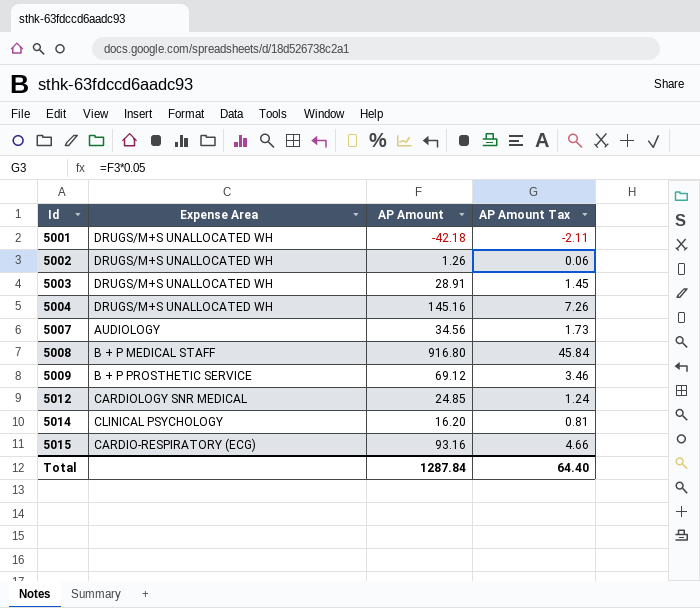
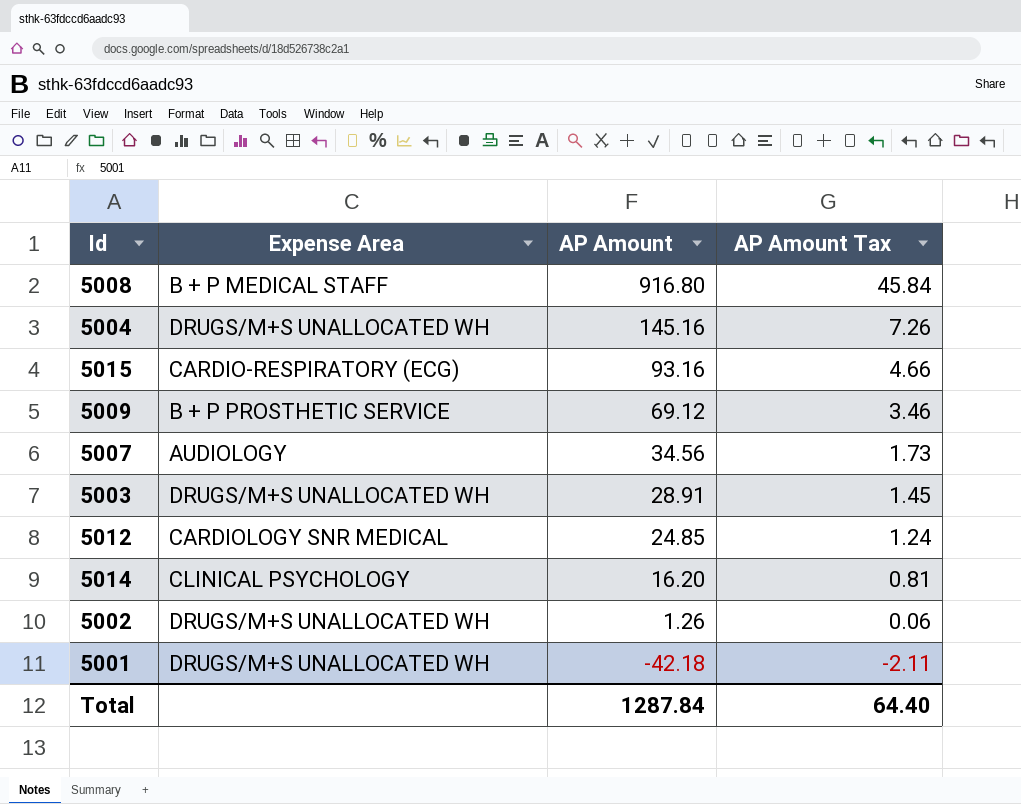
row order: Id ascending -> AP Amount descending

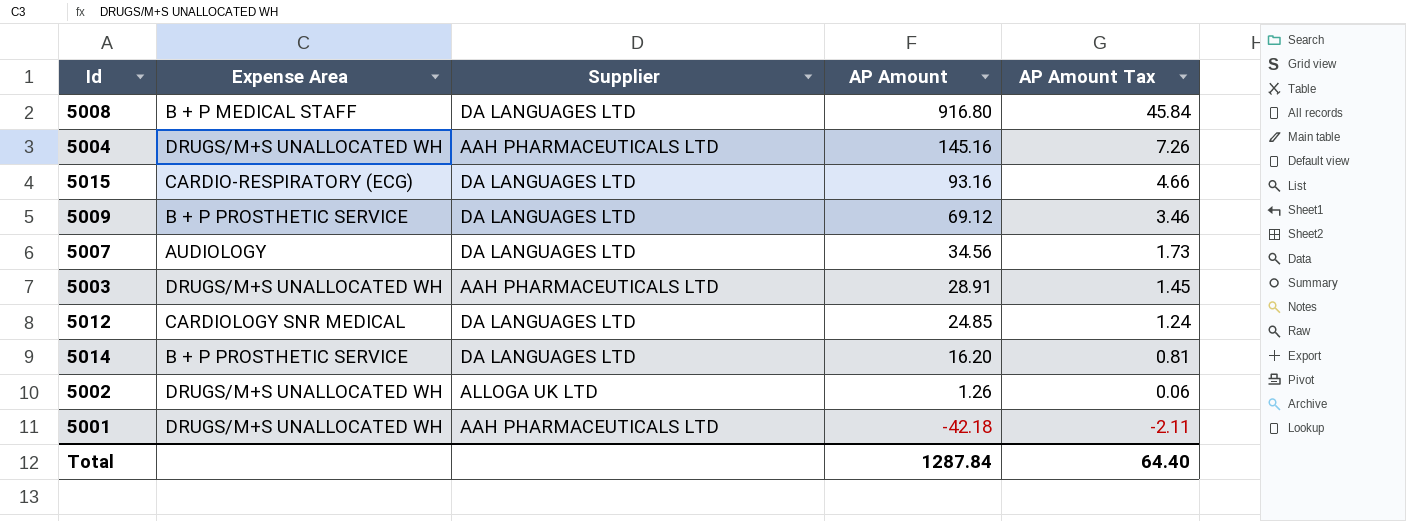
column Supplier | position: none -> 3
5014 | Expense Area: CLINICAL PSYCHOLOGY -> B + P PROSTHETIC SERVICE

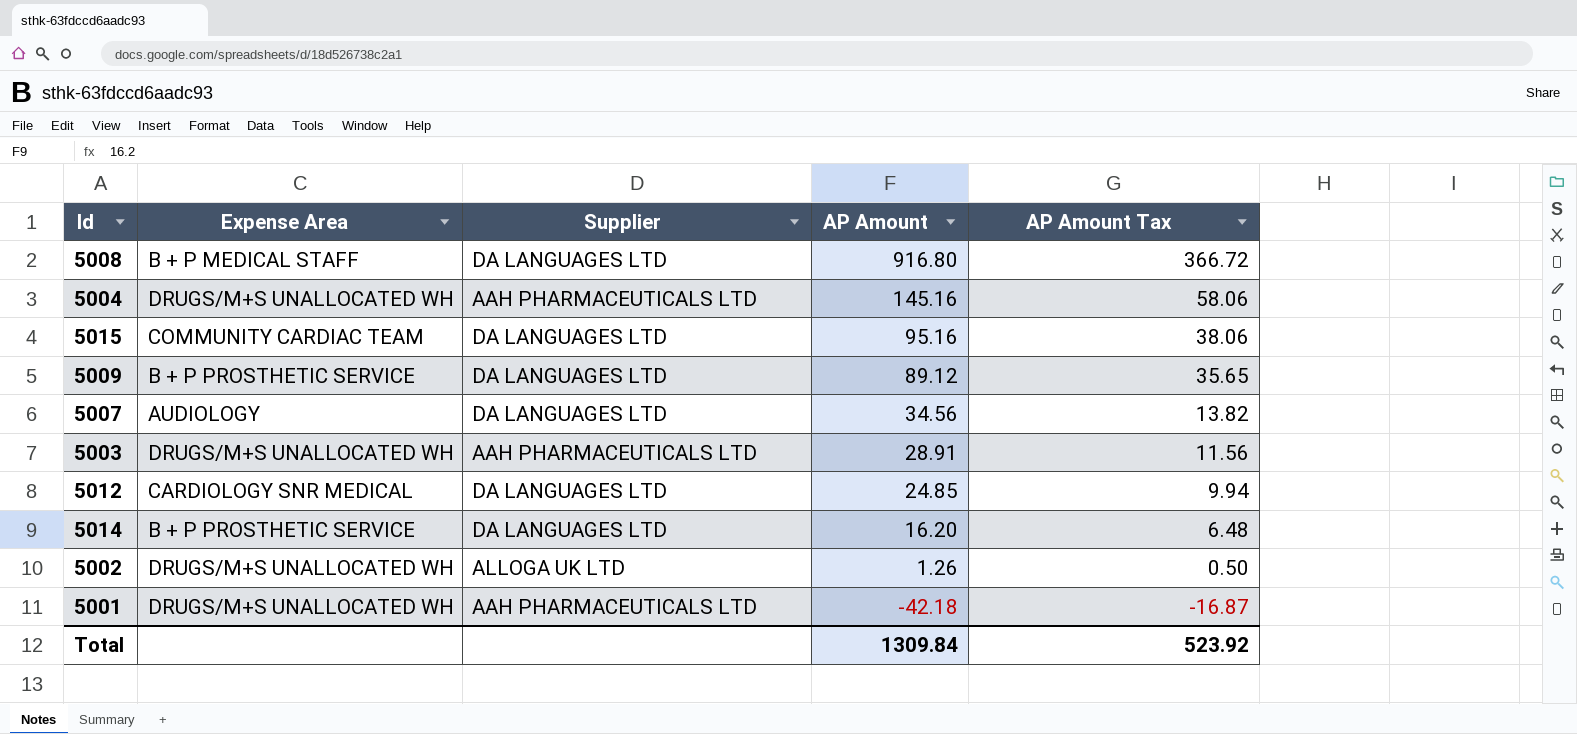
column AP Amount Tax | formula: [AP Amount] * 0.05 -> [AP Amount] * 0.4
5015 | Expense Area: CARDIO-RESPIRATORY (ECG) -> COMMUNITY CARDIAC TEAM
5015 | AP Amount: 93.16 -> 95.16
5009 | AP Amount: 69.12 -> 89.12
Total | AP Amount: 1287.84 -> 1309.84
Total | AP Amount Tax: 64.40 -> 523.92

